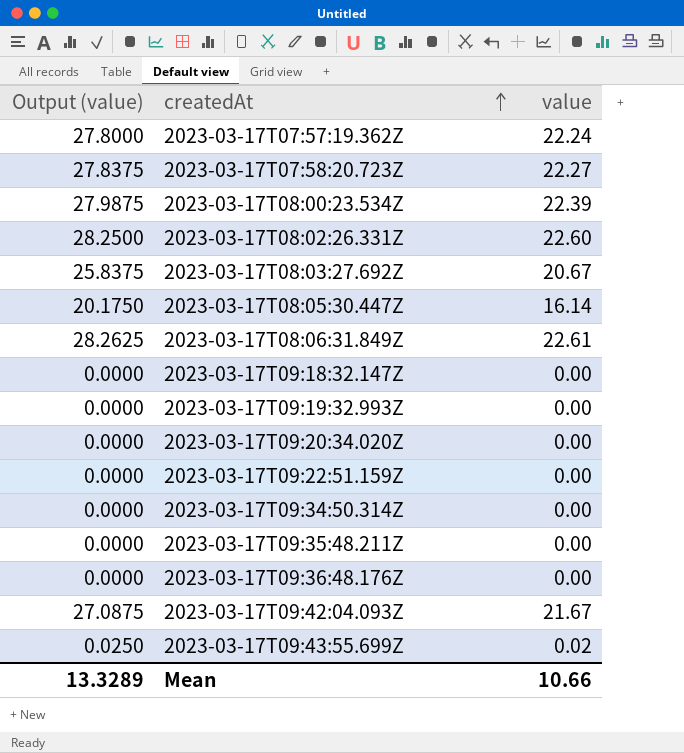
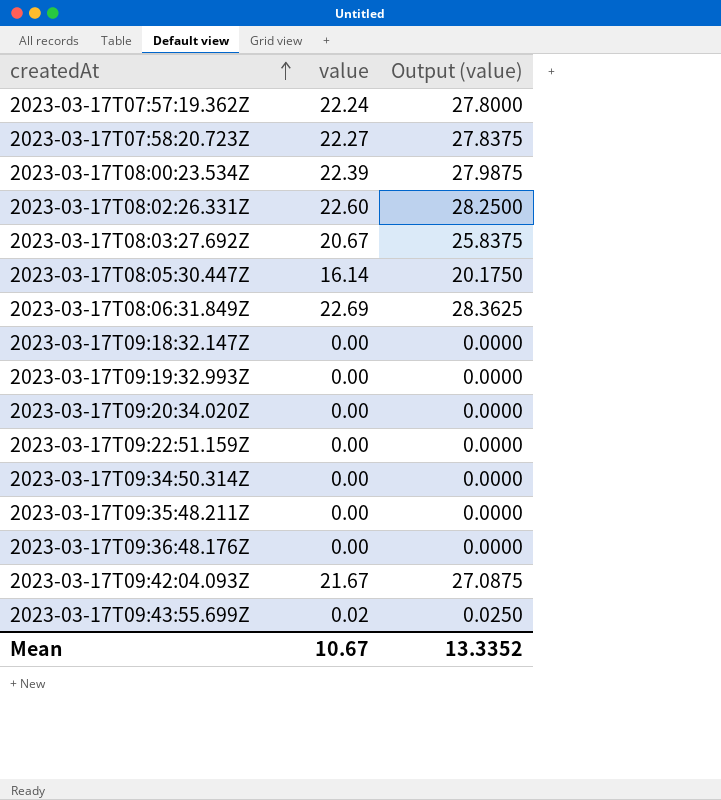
column Output (value) | position: 1 -> 3
2023-03-17T08:06:31.849Z | value: 22.61 -> 22.69
2023-03-17T08:06:31.849Z | Output (value): 28.2625 -> 28.3625
Mean | value: 10.66 -> 10.67
Mean | Output (value): 13.3289 -> 13.3352

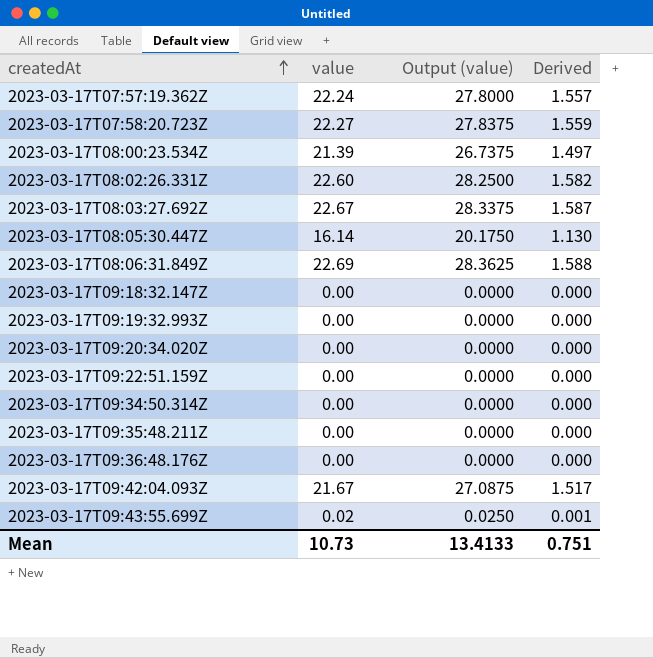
column Derived | formula: none -> [value] * 0.07
2023-03-17T08:00:23.534Z | value: 22.39 -> 21.39
2023-03-17T08:00:23.534Z | Output (value): 27.9875 -> 26.7375
2023-03-17T08:03:27.692Z | value: 20.67 -> 22.67
2023-03-17T08:03:27.692Z | Output (value): 25.8375 -> 28.3375
Mean | value: 10.67 -> 10.73
Mean | Output (value): 13.3352 -> 13.4133

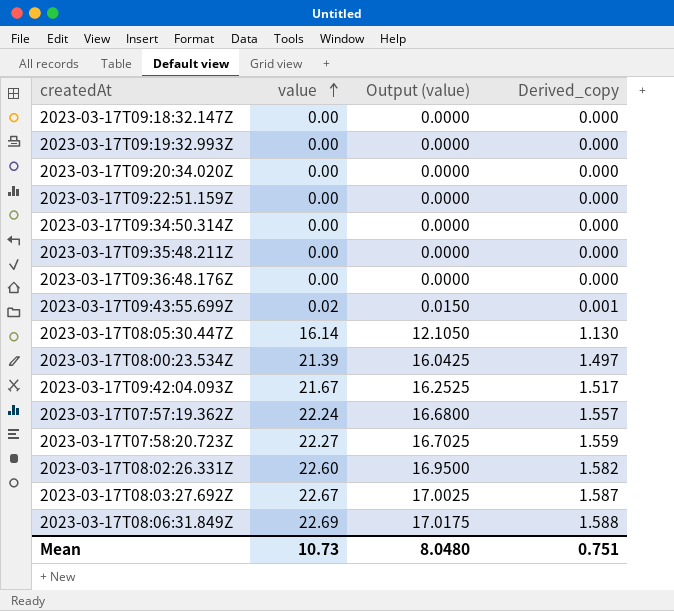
row order: createdAt ascending -> value ascending
column Output (value) | formula: [value] * 1.25 -> [value] * 0.75
column name: Derived -> Derived_copy
Mean | Output (value): 13.4133 -> 8.0480

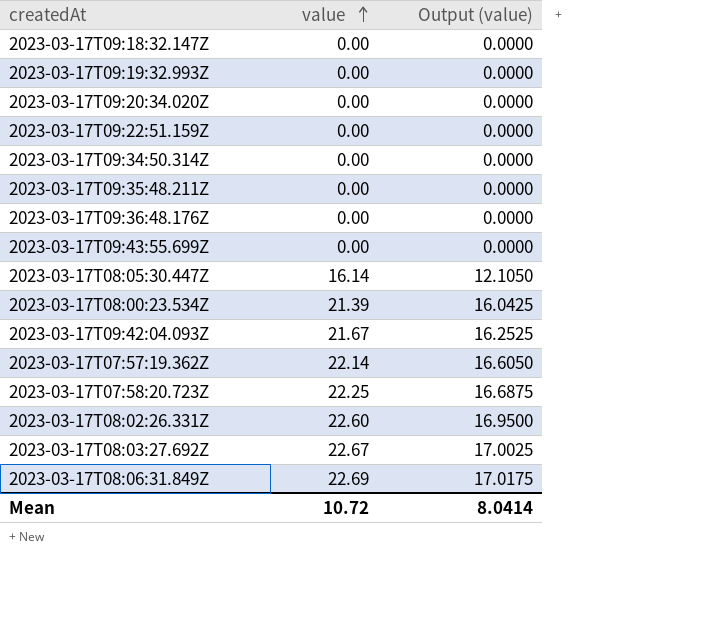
column Derived_copy | formula: [value] * 0.07 -> none
2023-03-17T09:43:55.699Z | value: 0.02 -> 0.00
2023-03-17T09:43:55.699Z | Output (value): 0.0150 -> 0.0000
2023-03-17T07:57:19.362Z | value: 22.24 -> 22.14
2023-03-17T07:57:19.362Z | Output (value): 16.6800 -> 16.6050
2023-03-17T07:58:20.723Z | value: 22.27 -> 22.25
2023-03-17T07:58:20.723Z | Output (value): 16.7025 -> 16.6875
Mean | value: 10.73 -> 10.72
Mean | Output (value): 8.0480 -> 8.0414

